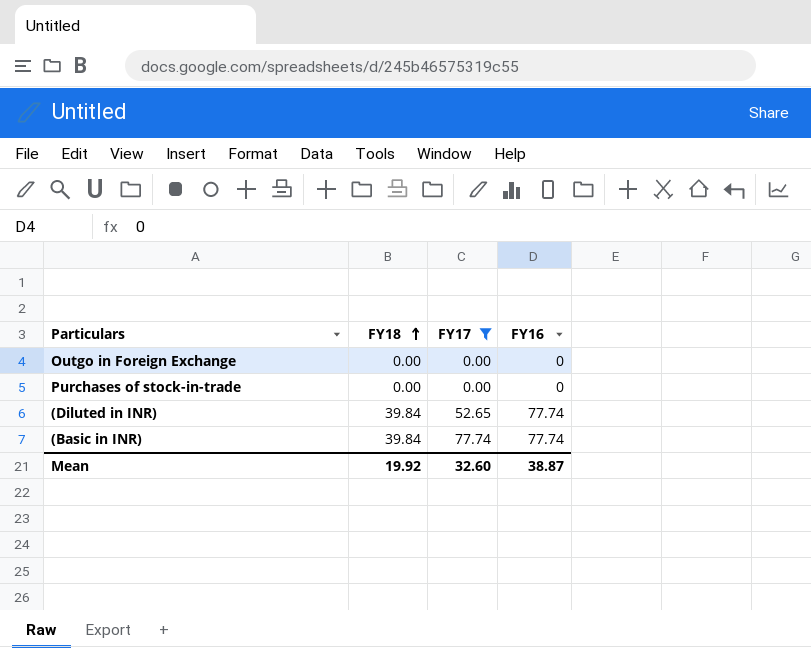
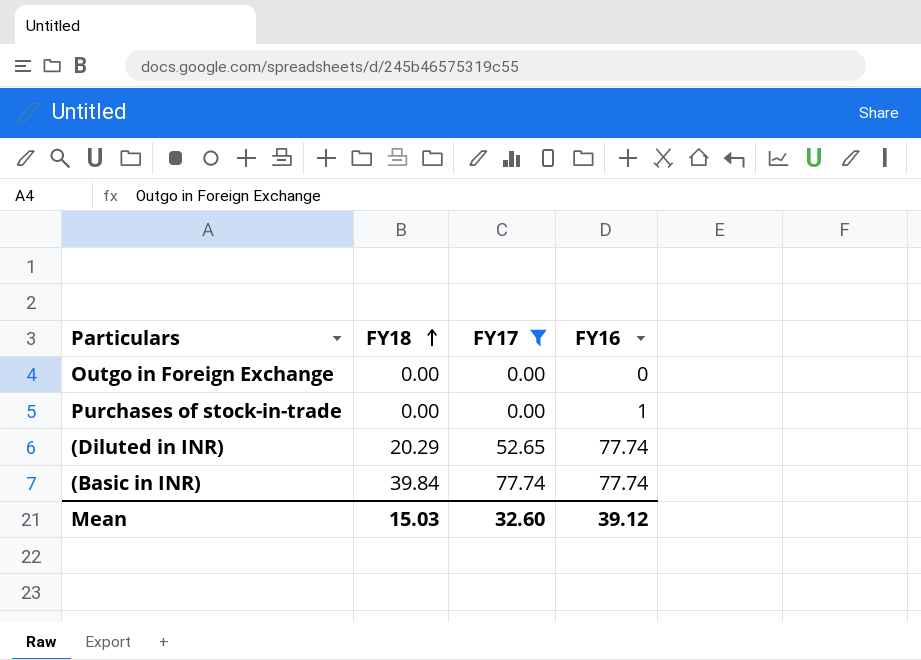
Purchases of stock-in-trade | FY16: 0 -> 1
(Diluted in INR) | FY18: 39.84 -> 20.29
Mean | FY18: 19.92 -> 15.03
Mean | FY16: 38.87 -> 39.12

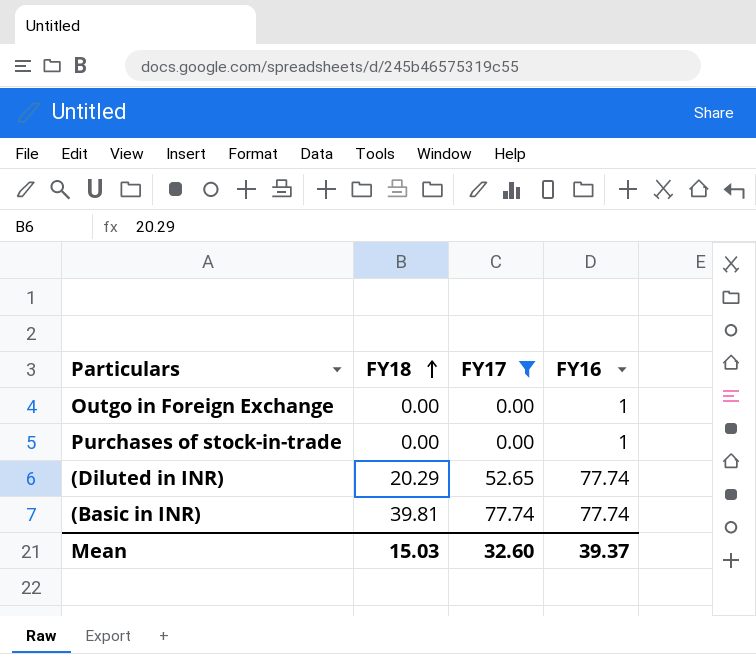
Outgo in Foreign Exchange | FY16: 0 -> 1
(Basic in INR) | FY18: 39.84 -> 39.81
Mean | FY16: 39.12 -> 39.37

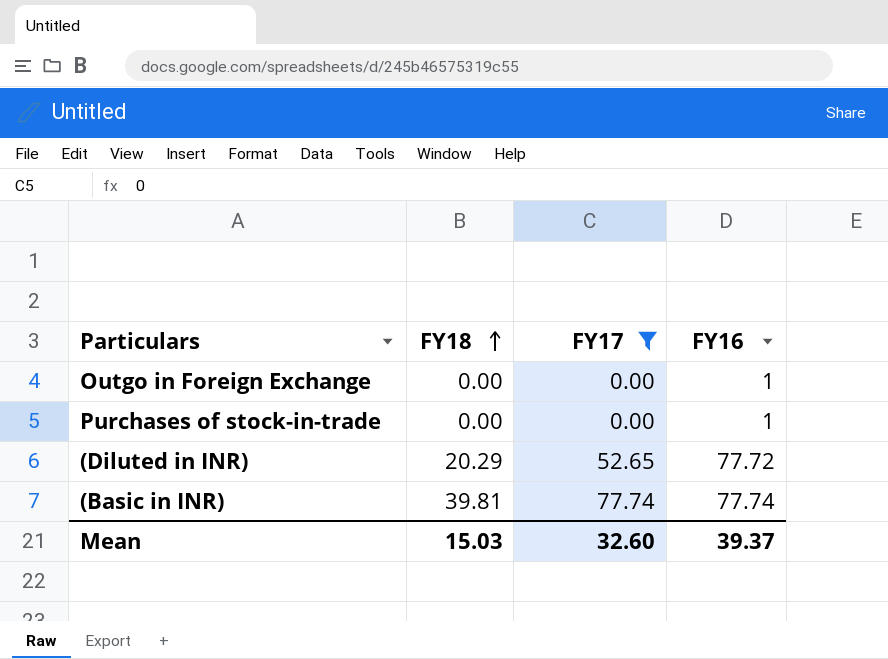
(Diluted in INR) | FY16: 77.74 -> 77.72

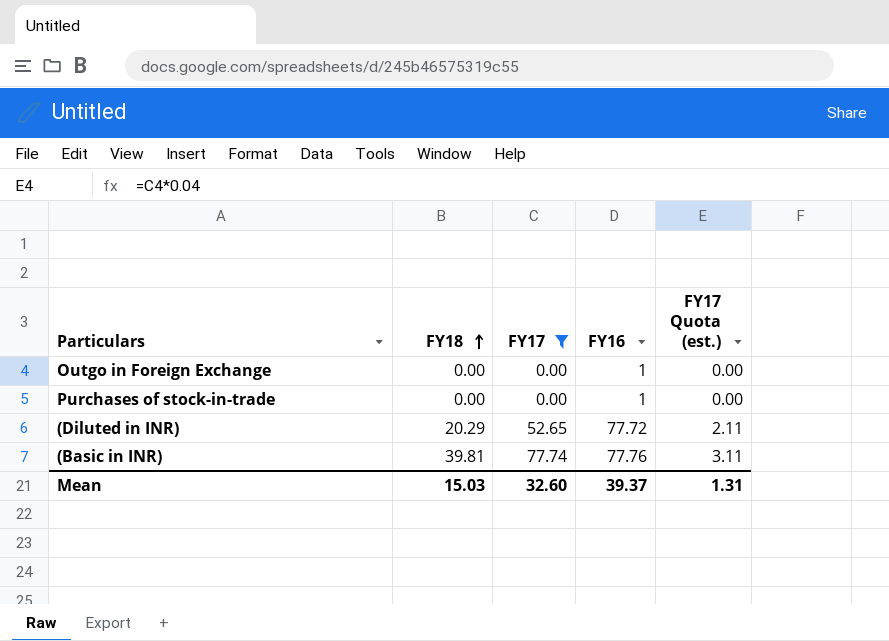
column FY17 Quota (est.) | formula: none -> [FY17] * 0.04
(Basic in INR) | FY16: 77.74 -> 77.76

